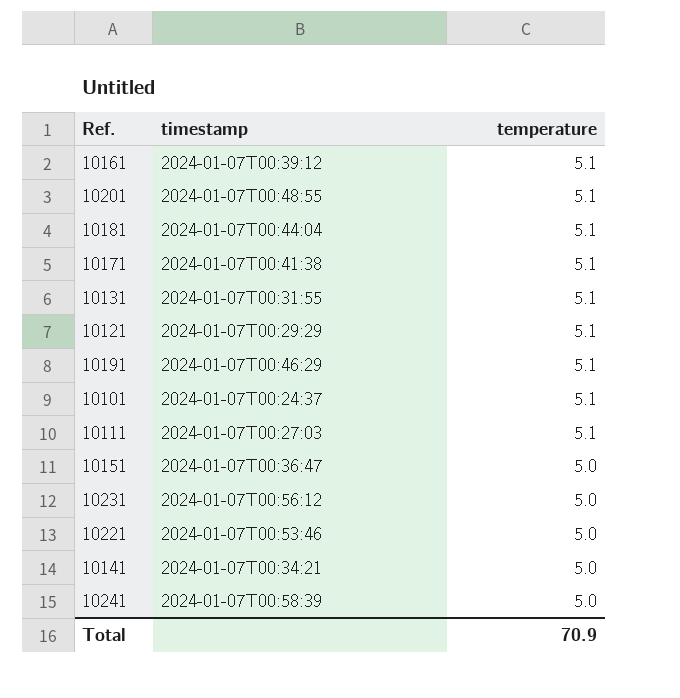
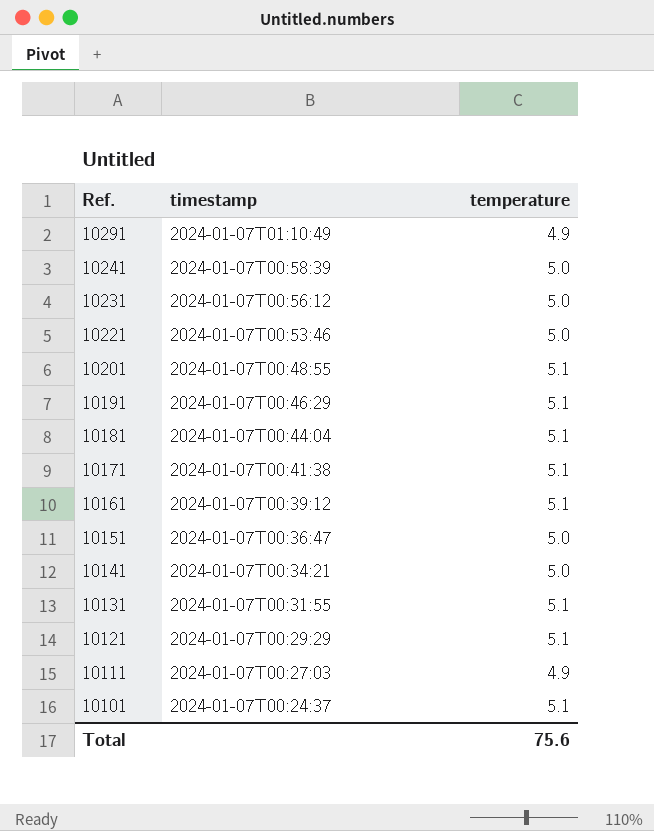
row order: temperature descending -> Ref. descending
row 10291: none -> 2024-01-07T01:10:49 | 4.9
10111 | temperature: 5.1 -> 4.9
Total | temperature: 70.9 -> 75.6

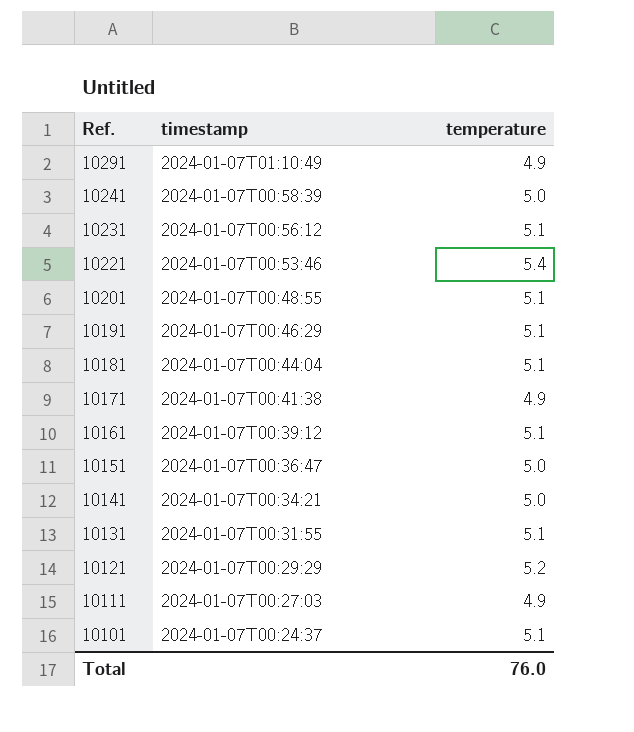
10231 | temperature: 5.0 -> 5.1
10221 | temperature: 5.0 -> 5.4
10171 | temperature: 5.1 -> 4.9
10121 | temperature: 5.1 -> 5.2
Total | temperature: 75.6 -> 76.0

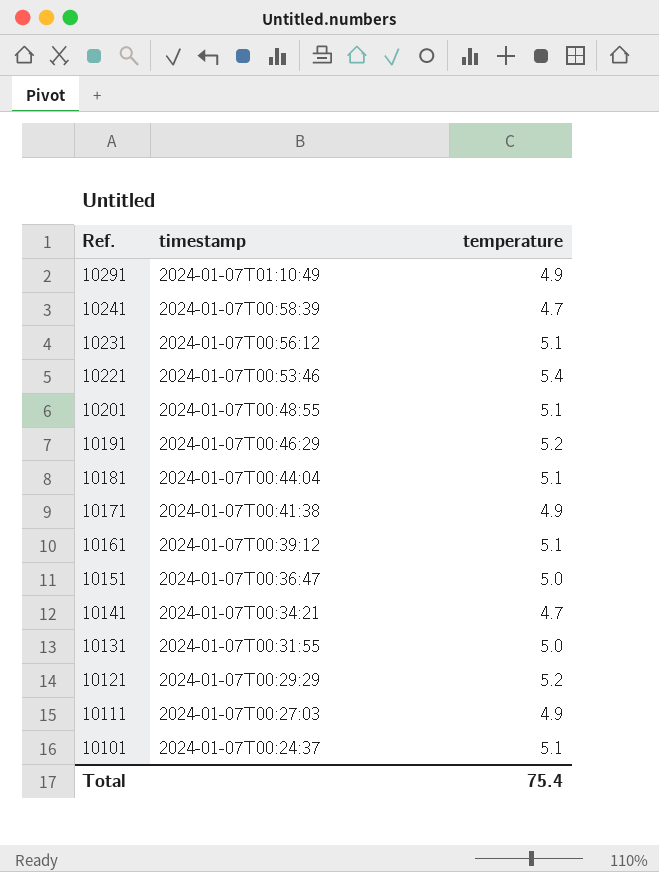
10241 | temperature: 5.0 -> 4.7
10191 | temperature: 5.1 -> 5.2
10141 | temperature: 5.0 -> 4.7
10131 | temperature: 5.1 -> 5.0
Total | temperature: 76.0 -> 75.4

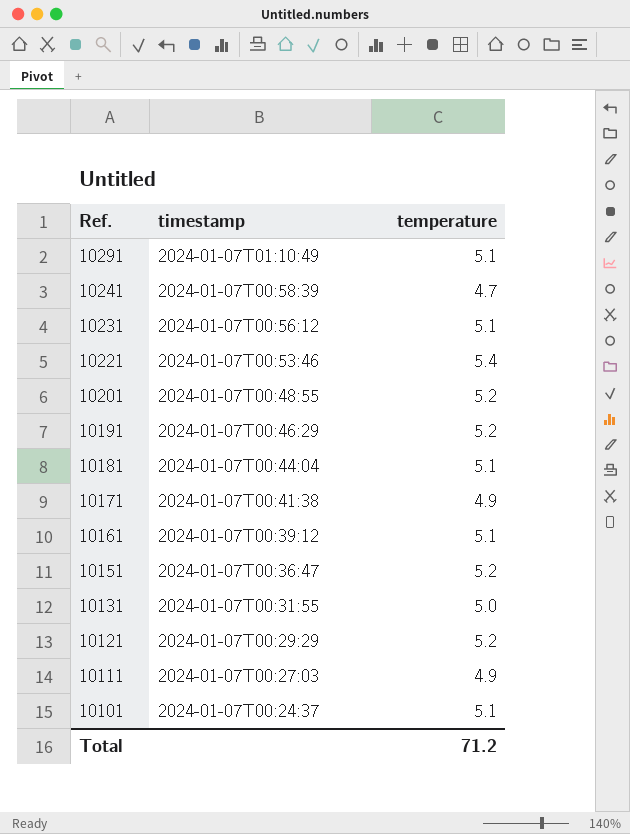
row 10141: 2024-01-07T00:34:21 | 4.7 -> none
10291 | temperature: 4.9 -> 5.1
10201 | temperature: 5.1 -> 5.2
10151 | temperature: 5.0 -> 5.2
Total | temperature: 75.4 -> 71.2

